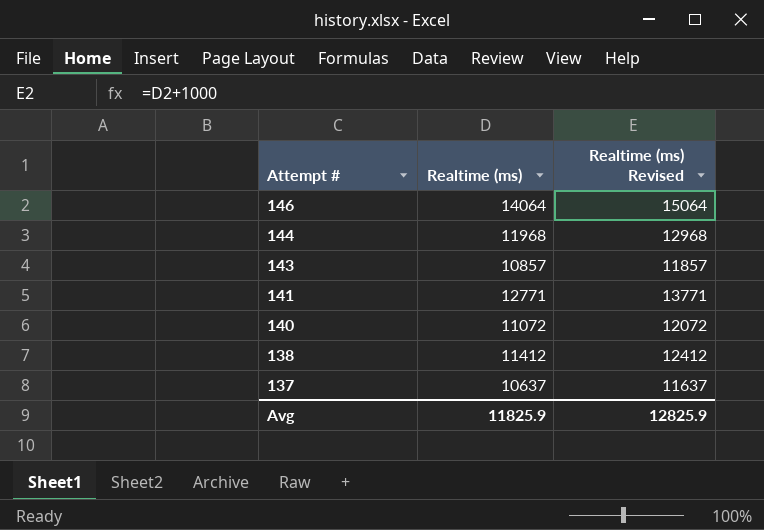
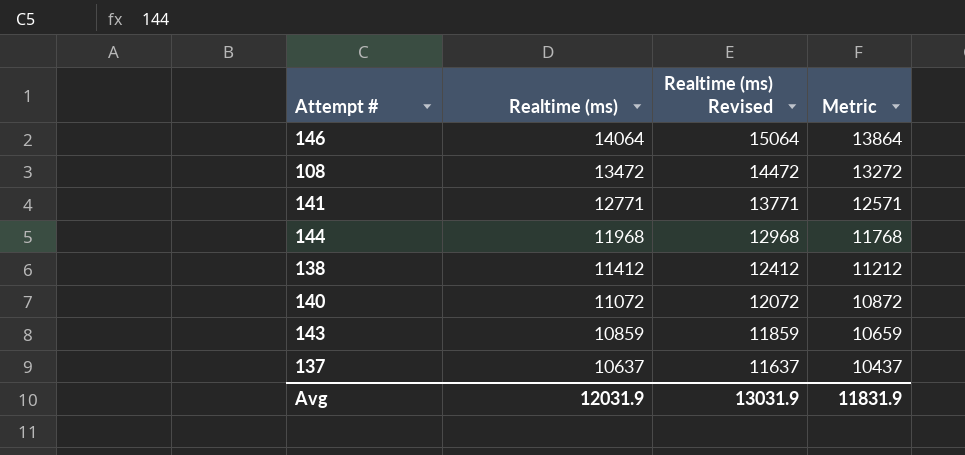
row order: Attempt # descending -> Realtime (ms) descending
column Metric | formula: none -> [Realtime (ms)] - 200
row 108: none -> 13472 | 14472 | 13272
143 | Realtime (ms): 10857 -> 10859
143 | Realtime (ms) Revised: 11857 -> 11859
Avg | Realtime (ms): 11825.9 -> 12031.9
Avg | Realtime (ms) Revised: 12825.9 -> 13031.9

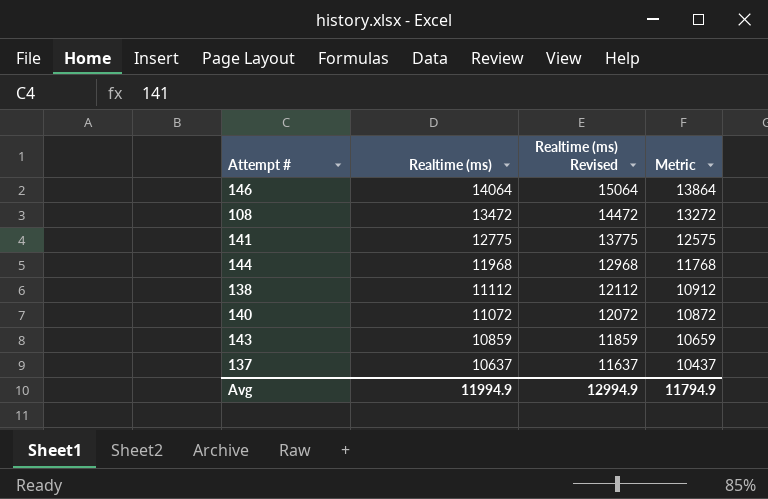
141 | Realtime (ms): 12771 -> 12775
141 | Realtime (ms) Revised: 13771 -> 13775
141 | Metric: 12571 -> 12575
138 | Realtime (ms): 11412 -> 11112
138 | Realtime (ms) Revised: 12412 -> 12112
138 | Metric: 11212 -> 10912
Avg | Realtime (ms): 12031.9 -> 11994.9
Avg | Realtime (ms) Revised: 13031.9 -> 12994.9
Avg | Metric: 11831.9 -> 11794.9

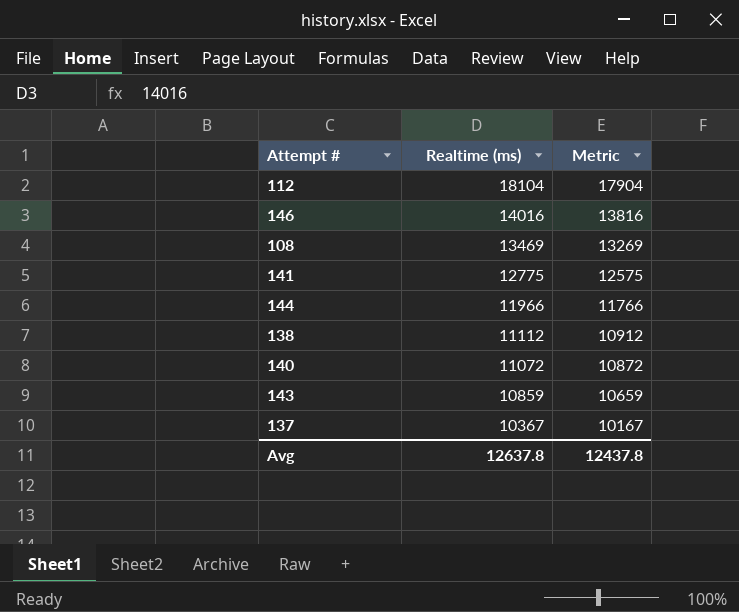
column Realtime (ms) Revised | formula: [Realtime (ms)] + 1000 -> none
row 112: none -> 18104 | 17904
146 | Realtime (ms): 14064 -> 14016
146 | Metric: 13864 -> 13816
108 | Realtime (ms): 13472 -> 13469
108 | Metric: 13272 -> 13269
144 | Realtime (ms): 11968 -> 11966
144 | Metric: 11768 -> 11766
137 | Realtime (ms): 10637 -> 10367
137 | Metric: 10437 -> 10167
Avg | Realtime (ms): 11994.9 -> 12637.8
Avg | Metric: 11794.9 -> 12437.8

